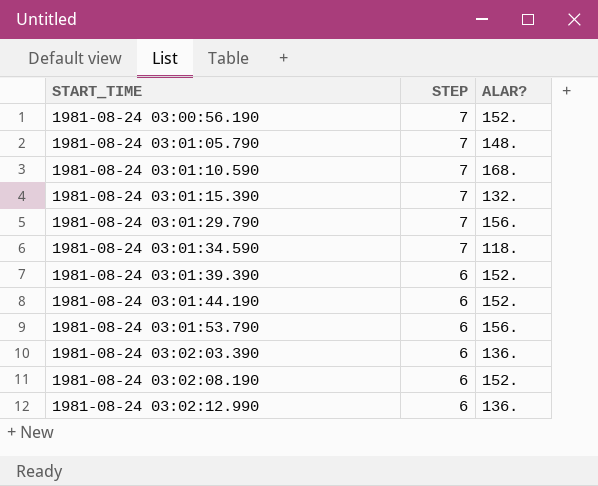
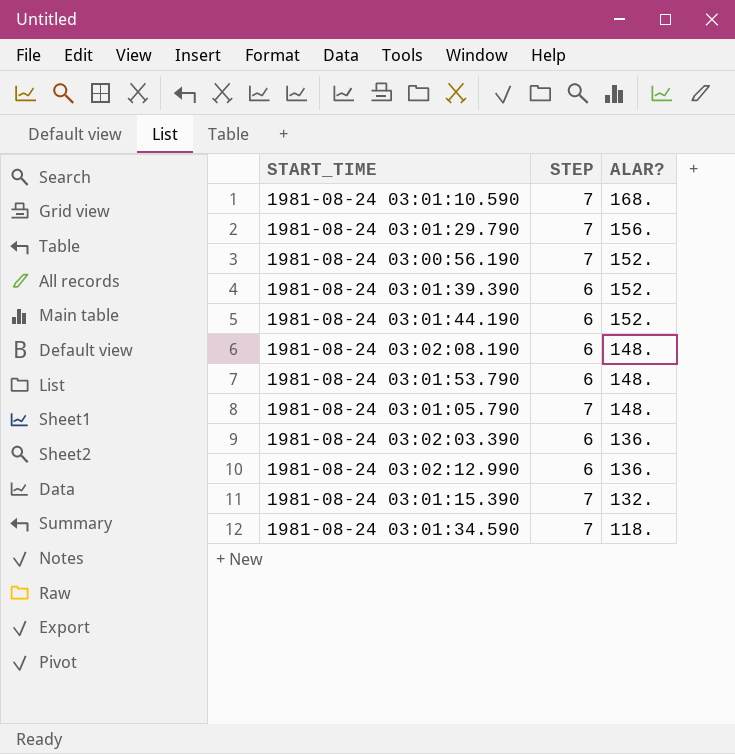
row order: START_TIME ascending -> ALAR? descending
1981-08-24 03:02:08.190 | ALAR?: 152. -> 148.
1981-08-24 03:01:53.790 | ALAR?: 156. -> 148.

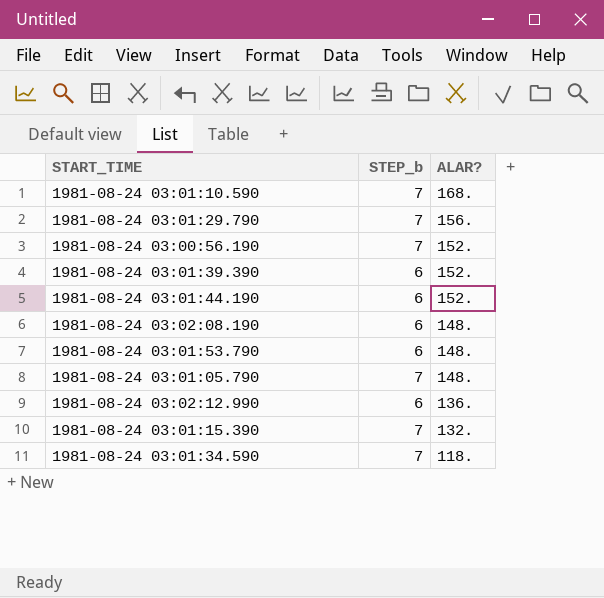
column name: STEP -> STEP_b
row 1981-08-24 03:02:03.390: 6 | 136. -> none

